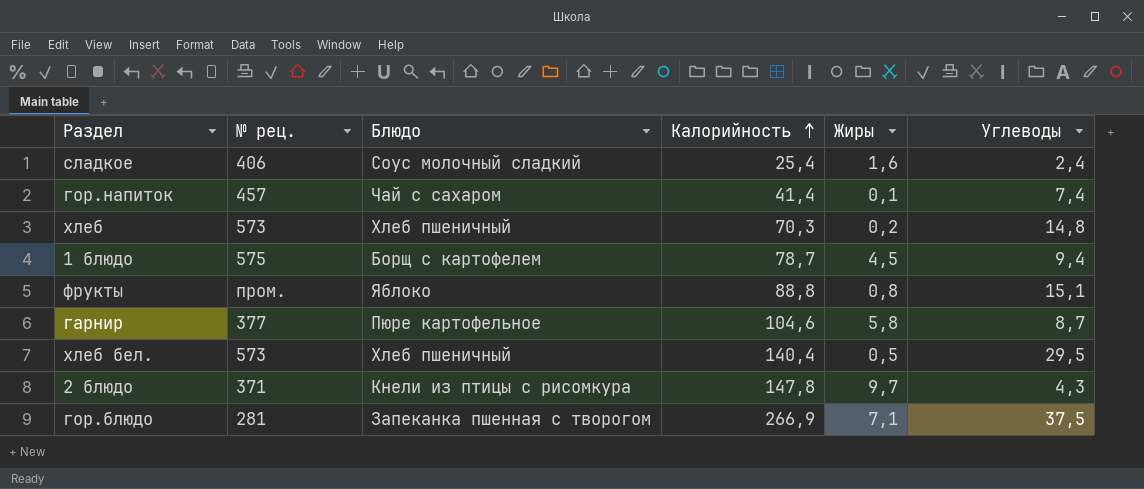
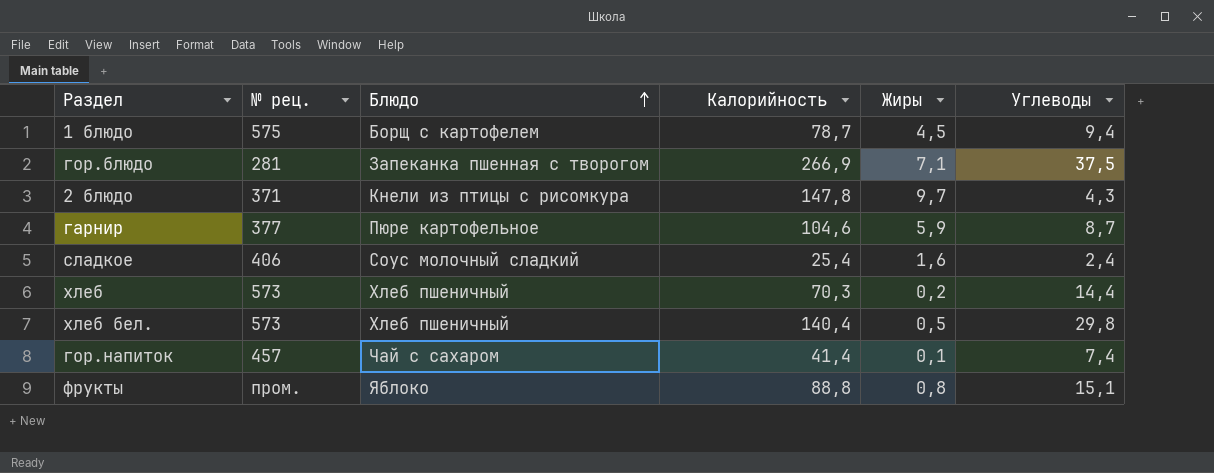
row order: Калорийность ascending -> Блюдо ascending
гарнир | Жиры: 5,8 -> 5,9
хлеб | Углеводы: 14,8 -> 14,4
хлеб бел. | Углеводы: 29,5 -> 29,8

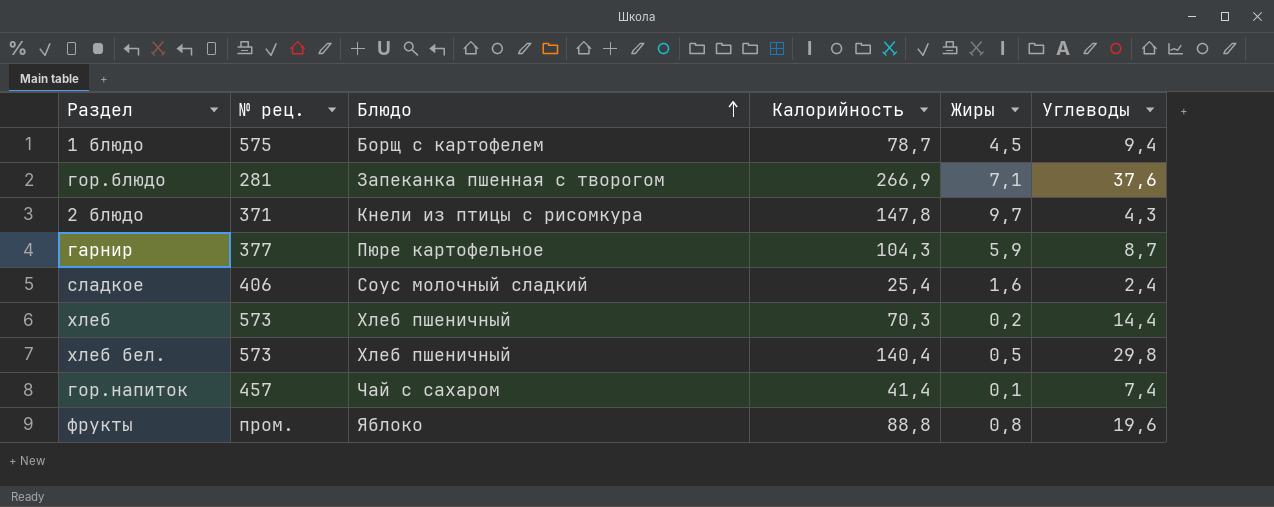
гор.блюдо | Углеводы: 37,5 -> 37,6
гарнир | Калорийность: 104,6 -> 104,3
фрукты | Углеводы: 15,1 -> 19,6

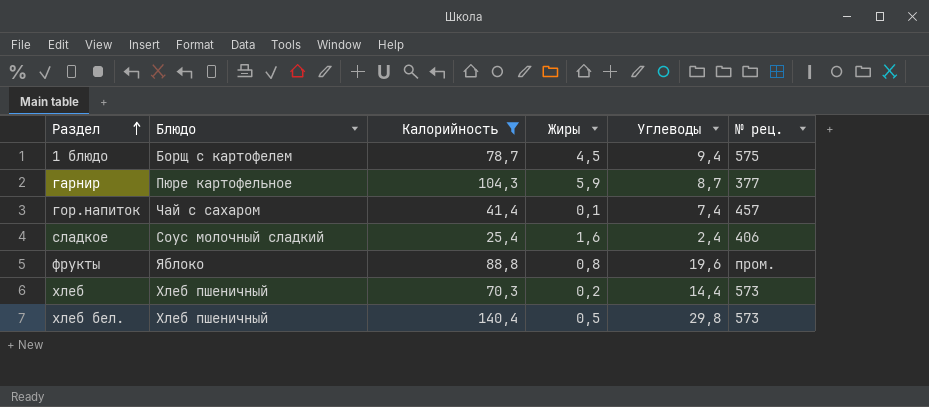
filter: none -> Калорийность <= 140,4
row order: Блюдо ascending -> Раздел ascending
column № рец. | position: 2 -> 6

